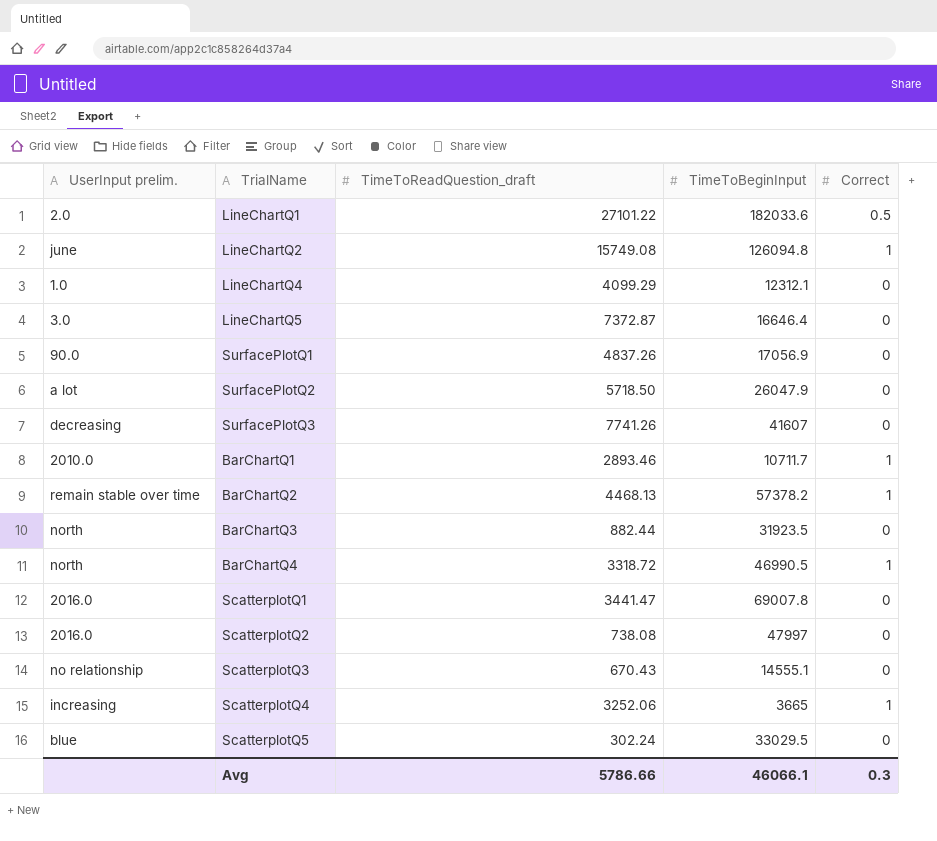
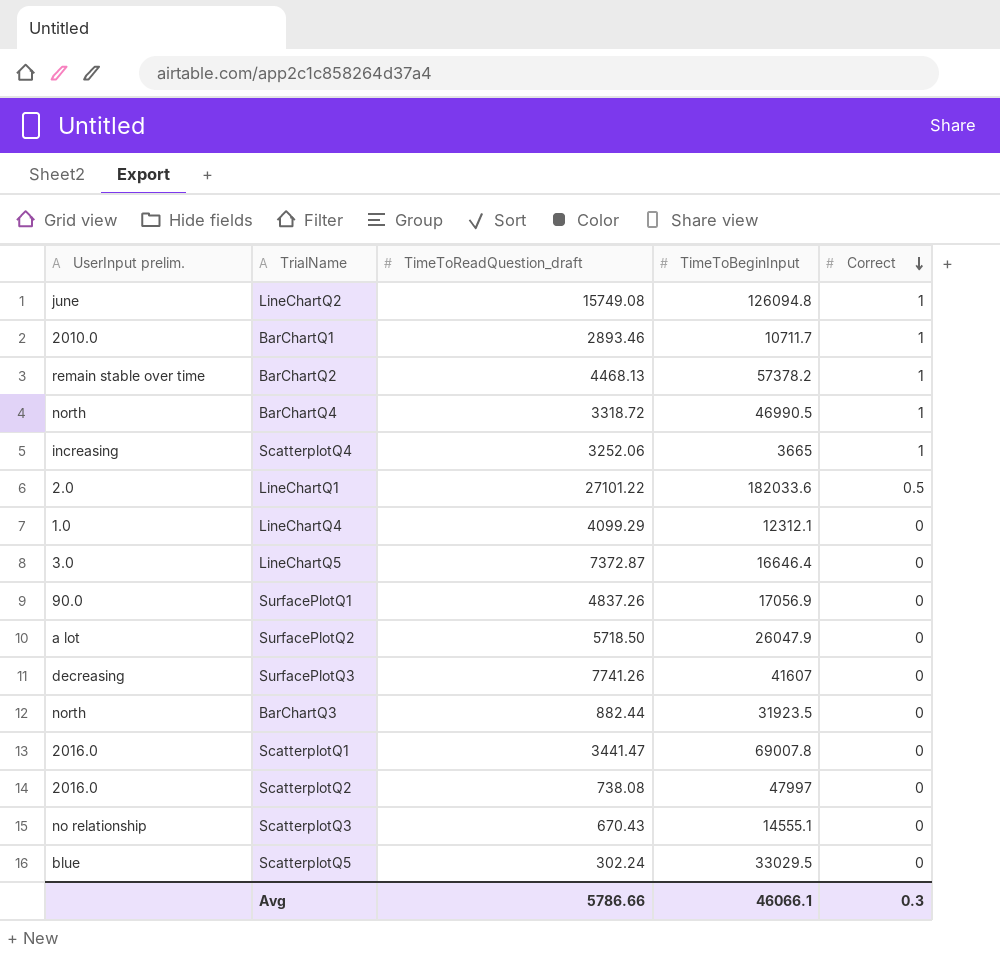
row order: none -> Correct descending

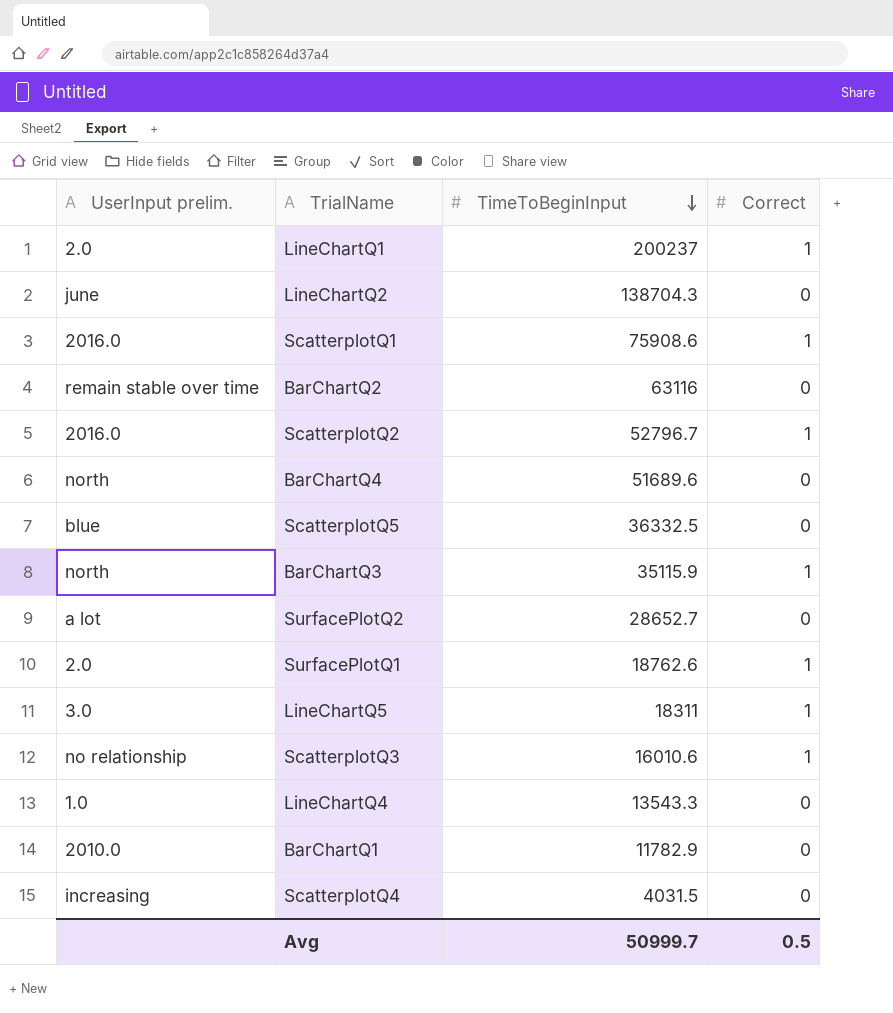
row order: Correct descending -> TimeToBeginInput descending
column TimeToReadQuestion_draft | position: 3 -> none
row SurfacePlotQ3: decreasing | 7741.26 | 41607 | 0 -> none
LineChartQ1 | TimeToBeginInput: 182033.6 -> 200237
LineChartQ1 | Correct: 0.5 -> 1
LineChartQ2 | TimeToBeginInput: 126094.8 -> 138704.3
LineChartQ2 | Correct: 1 -> 0
ScatterplotQ1 | TimeToBeginInput: 69007.8 -> 75908.6
ScatterplotQ1 | Correct: 0 -> 1
BarChartQ2 | TimeToBeginInput: 57378.2 -> 63116
BarChartQ2 | Correct: 1 -> 0
ScatterplotQ2 | TimeToBeginInput: 47997 -> 52796.7
ScatterplotQ2 | Correct: 0 -> 1
BarChartQ4 | TimeToBeginInput: 46990.5 -> 51689.6
BarChartQ4 | Correct: 1 -> 0
ScatterplotQ5 | TimeToBeginInput: 33029.5 -> 36332.5
BarChartQ3 | TimeToBeginInput: 31923.5 -> 35115.9
BarChartQ3 | Correct: 0 -> 1
SurfacePlotQ2 | TimeToBeginInput: 26047.9 -> 28652.7
SurfacePlotQ1 | UserInput prelim.: 90.0 -> 2.0
SurfacePlotQ1 | TimeToBeginInput: 17056.9 -> 18762.6
SurfacePlotQ1 | Correct: 0 -> 1
LineChartQ5 | TimeToBeginInput: 16646.4 -> 18311
LineChartQ5 | Correct: 0 -> 1
ScatterplotQ3 | TimeToBeginInput: 14555.1 -> 16010.6
ScatterplotQ3 | Correct: 0 -> 1
LineChartQ4 | TimeToBeginInput: 12312.1 -> 13543.3
BarChartQ1 | TimeToBeginInput: 10711.7 -> 11782.9
BarChartQ1 | Correct: 1 -> 0
ScatterplotQ4 | TimeToBeginInput: 3665 -> 4031.5
ScatterplotQ4 | Correct: 1 -> 0
Avg | TimeToBeginInput: 46066.1 -> 50999.7
Avg | Correct: 0.3 -> 0.5

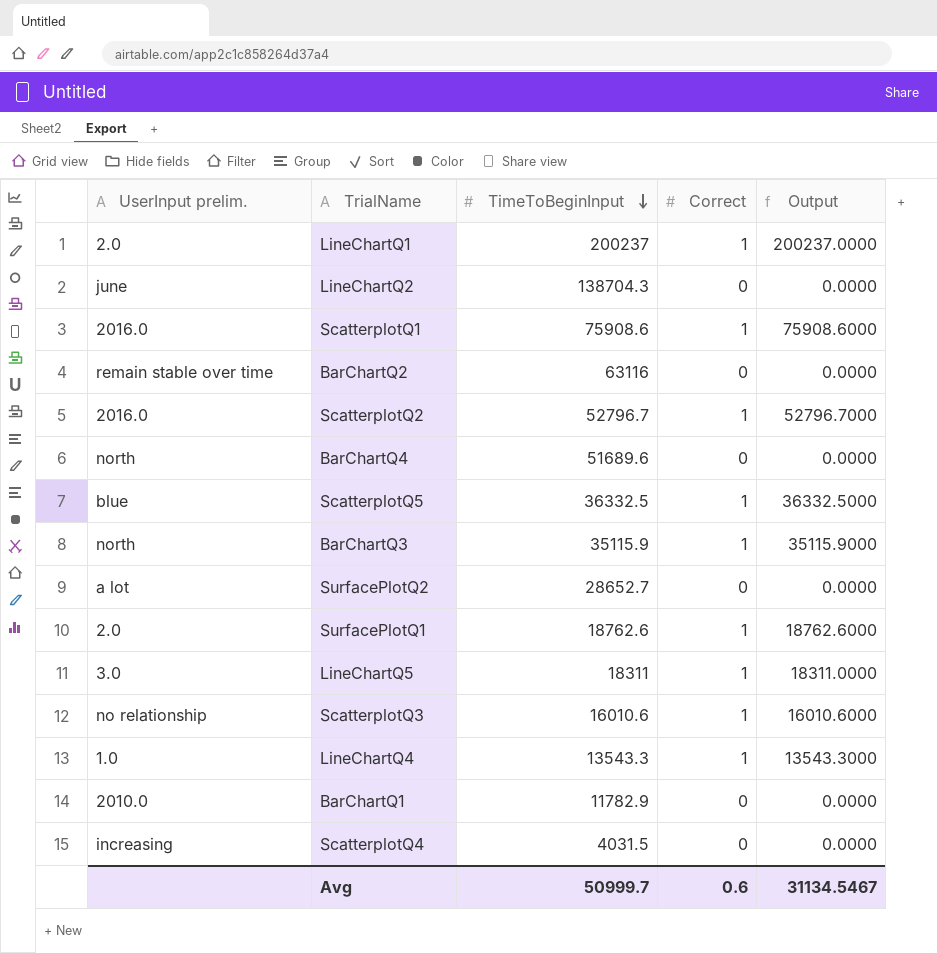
column Output | formula: none -> [TimeToBeginInput] * [Correct]
ScatterplotQ5 | Correct: 0 -> 1
LineChartQ4 | Correct: 0 -> 1
Avg | Correct: 0.5 -> 0.6

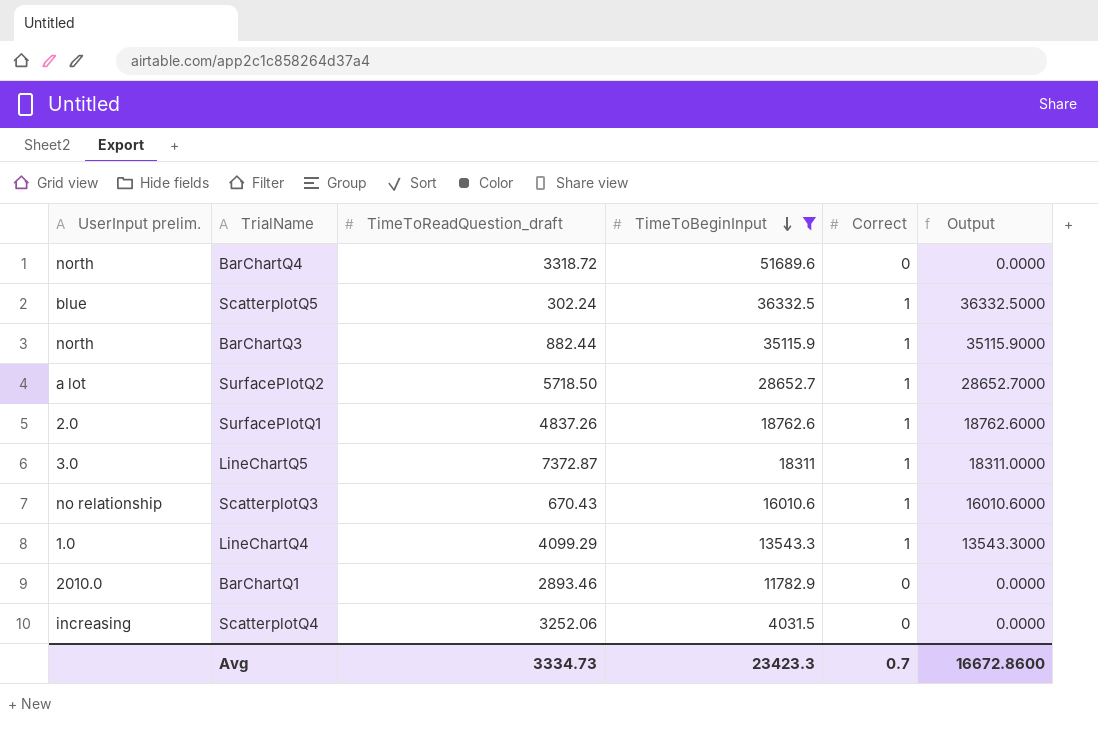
filter: none -> TimeToBeginInput <= 51689.6
column TimeToReadQuestion_draft | position: none -> 3
SurfacePlotQ2 | Correct: 0 -> 1
SurfacePlotQ2 | Output: 0.0000 -> 28652.7000
Avg | TimeToBeginInput: 50999.7 -> 23423.3
Avg | Correct: 0.6 -> 0.7
Avg | Output: 31134.5467 -> 16672.8600

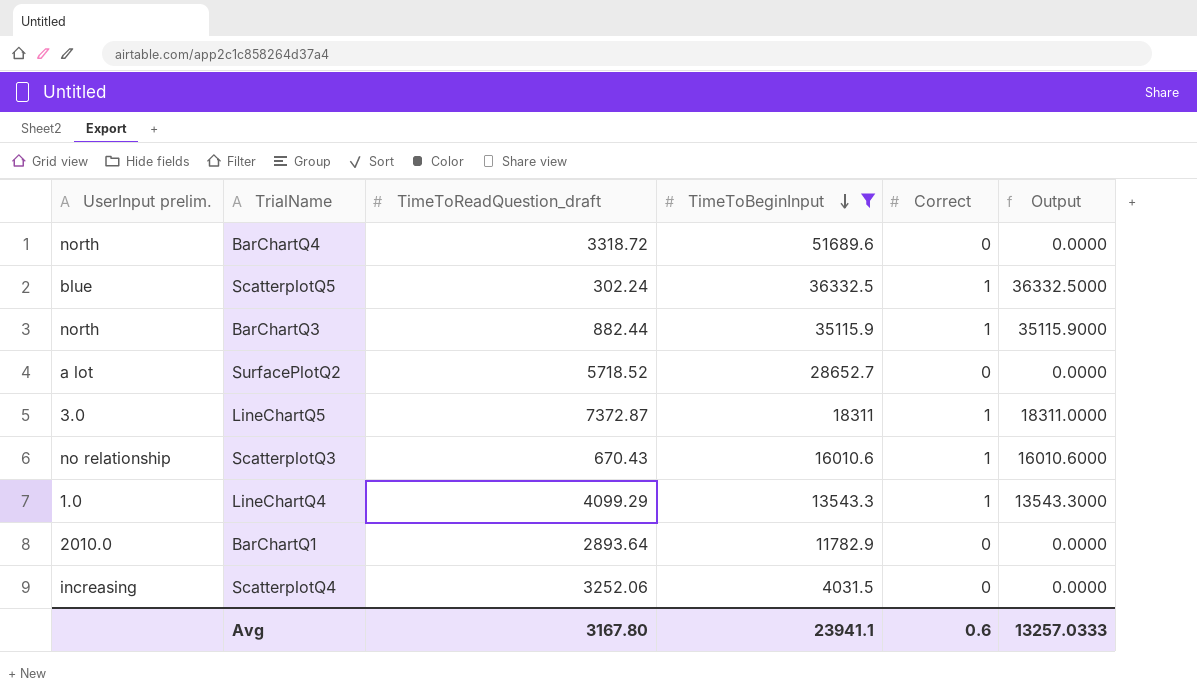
row SurfacePlotQ1: 2.0 | 4837.26 | 18762.6 | 1 | 18762.6000 -> none
SurfacePlotQ2 | TimeToReadQuestion_draft: 5718.50 -> 5718.52
SurfacePlotQ2 | Correct: 1 -> 0
SurfacePlotQ2 | Output: 28652.7000 -> 0.0000
BarChartQ1 | TimeToReadQuestion_draft: 2893.46 -> 2893.64
Avg | TimeToReadQuestion_draft: 3334.73 -> 3167.80
Avg | TimeToBeginInput: 23423.3 -> 23941.1
Avg | Correct: 0.7 -> 0.6
Avg | Output: 16672.8600 -> 13257.0333

